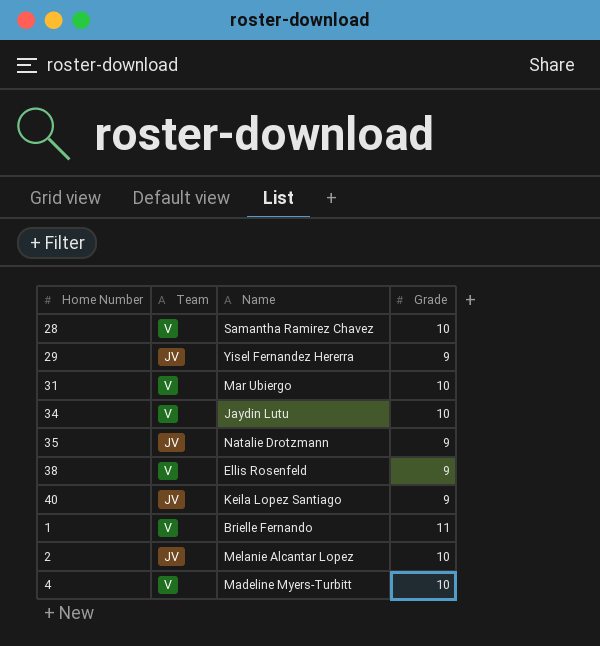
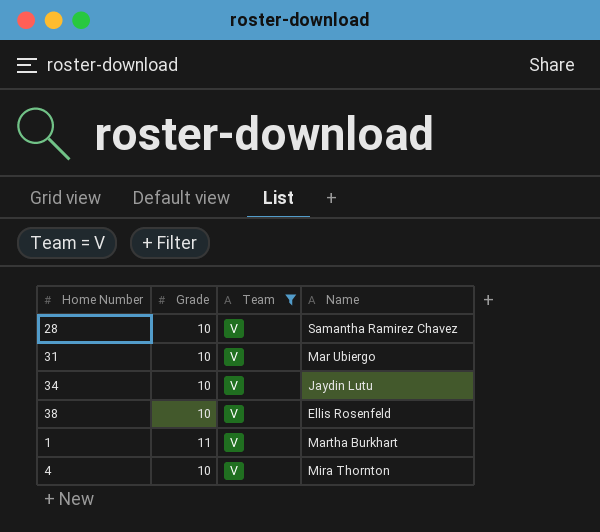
filter: none -> Team = V
column Grade | position: 4 -> 2
38 | Grade: 9 -> 10
1 | Name: Brielle Fernando -> Martha Burkhart
4 | Name: Madeline Myers-Turbitt -> Mira Thornton

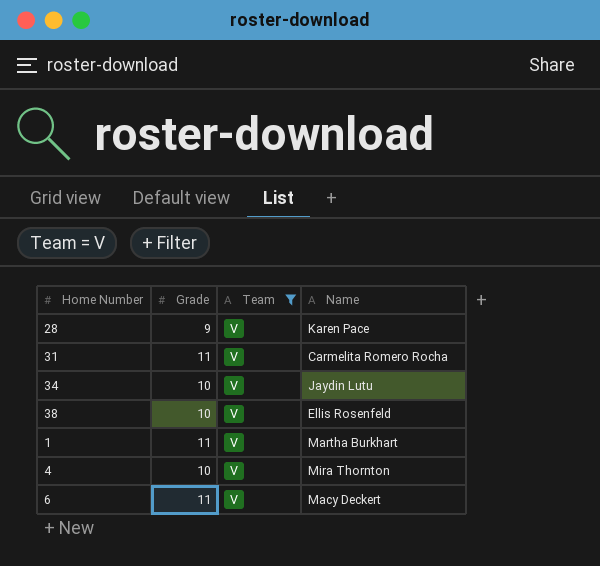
28 | Grade: 10 -> 9
28 | Name: Samantha Ramirez Chavez -> Karen Pace
31 | Grade: 10 -> 11
31 | Name: Mar Ubiergo -> Carmelita Romero Rocha
row 6: none -> 11 | V | Macy Deckert

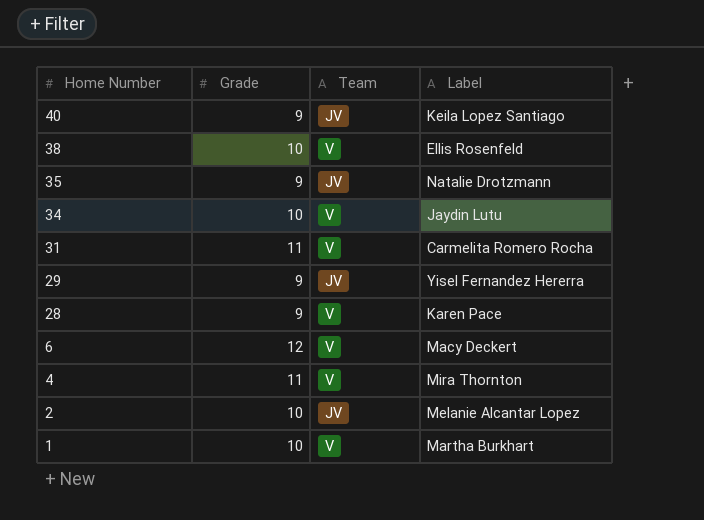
filter: Team = V -> none
row order: none -> Home Number descending
column name: Name -> Label
6 | Grade: 11 -> 12
4 | Grade: 10 -> 11
1 | Grade: 11 -> 10

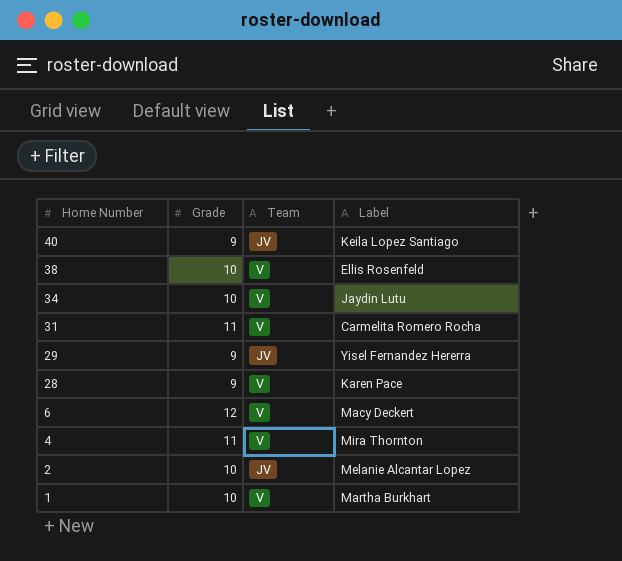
row 35: 9 | JV | Natalie Drotzmann -> none

